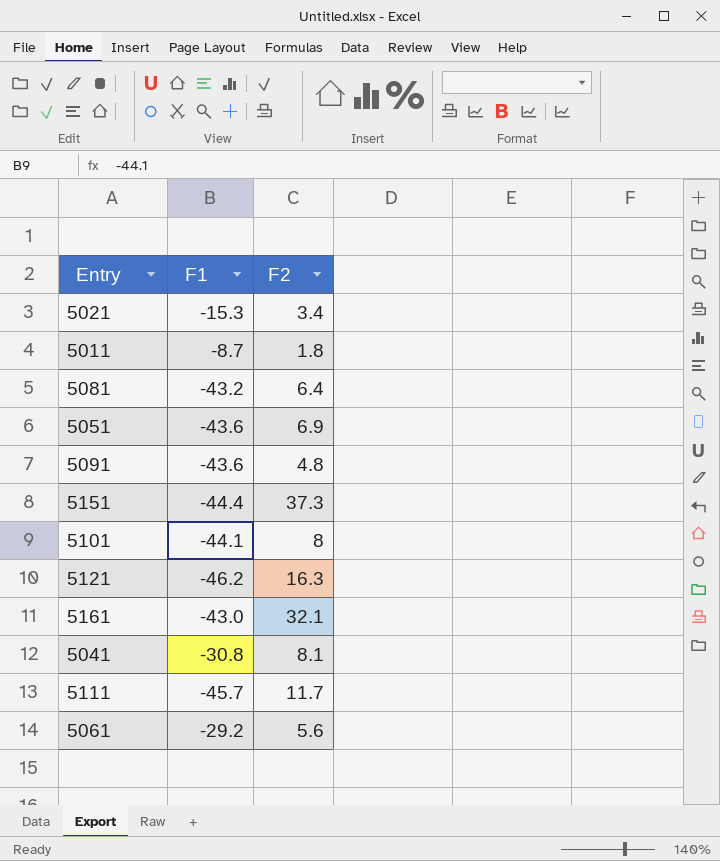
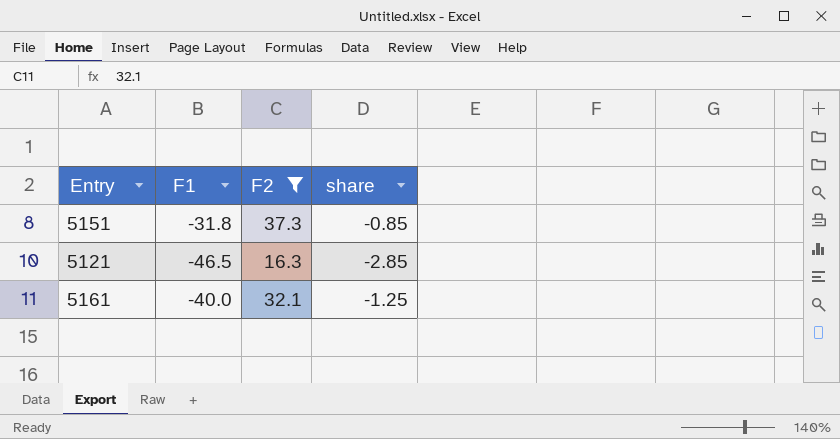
filter: none -> F2 >= 16.3
column share | formula: none -> [F1] / [F2]
5151 | F1: -44.4 -> -31.8
5121 | F1: -46.2 -> -46.5
5161 | F1: -43.0 -> -40.0

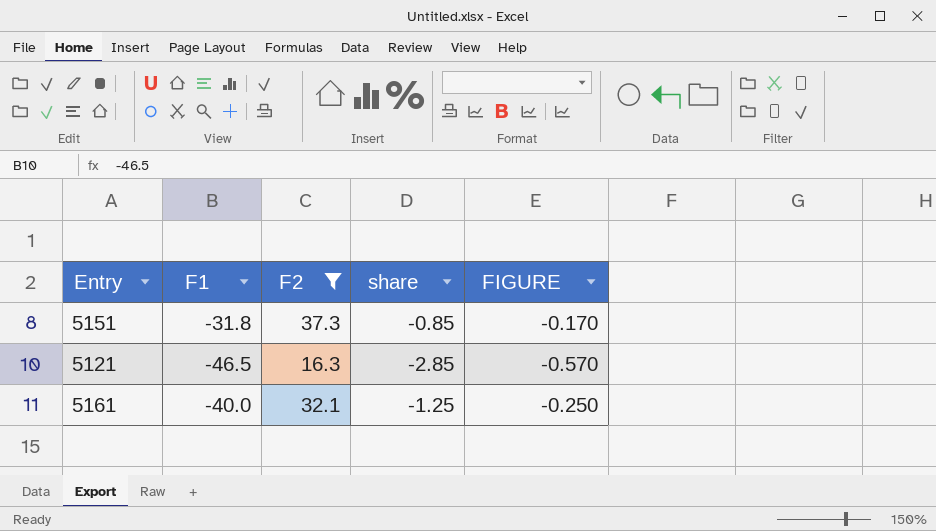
column FIGURE | formula: none -> [share] * 0.2

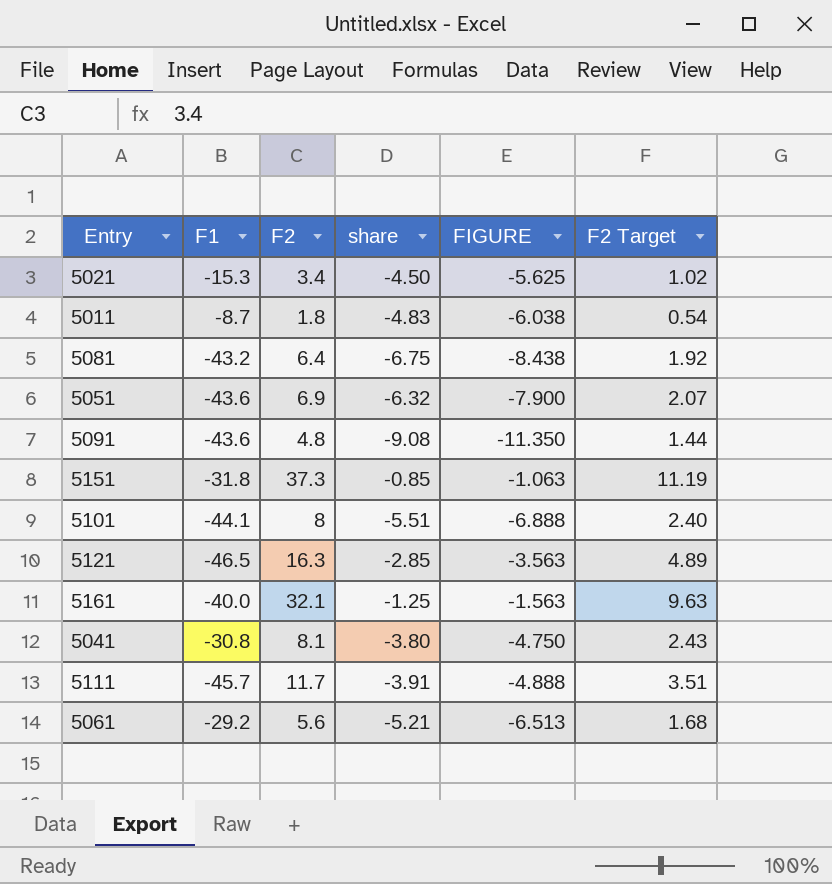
filter: F2 >= 16.3 -> none
column FIGURE | formula: [share] * 0.2 -> [share] * 1.25
column F2 Target | formula: none -> [F2] * 0.3

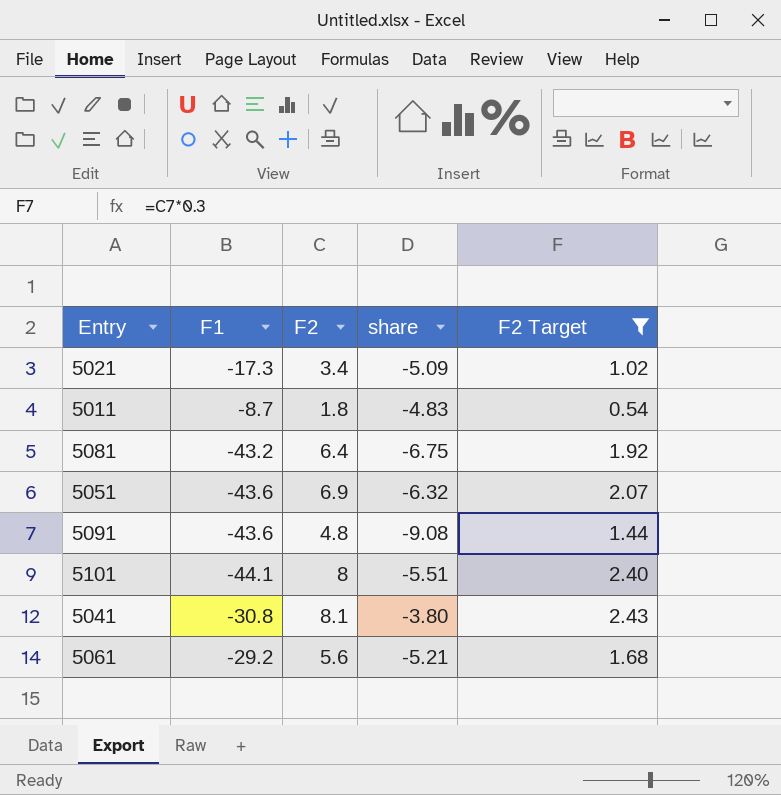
filter: none -> F2 Target <= 2.43
column FIGURE | formula: [share] * 1.25 -> none
5021 | F1: -15.3 -> -17.3
5021 | share: -4.50 -> -5.09

